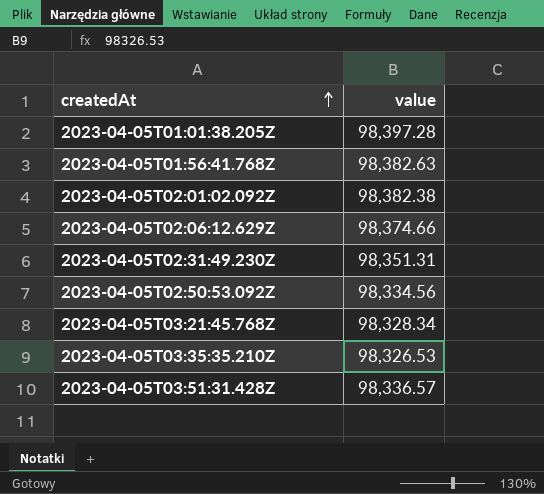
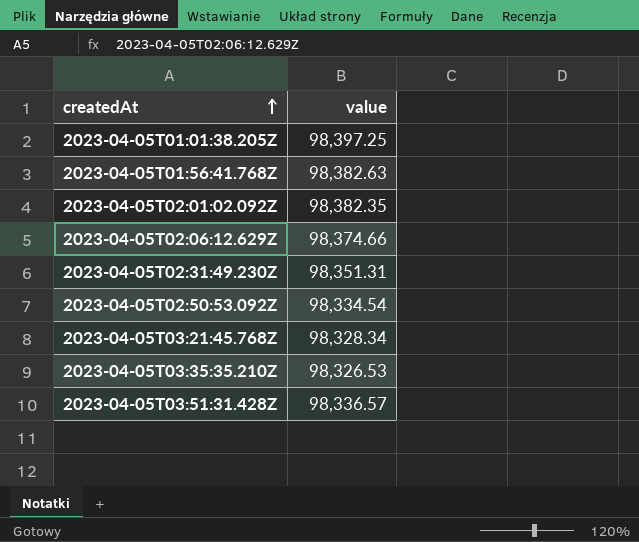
2023-04-05T01:01:38.205Z | value: 98,397.28 -> 98,397.25
2023-04-05T02:01:02.092Z | value: 98,382.38 -> 98,382.35
2023-04-05T02:50:53.092Z | value: 98,334.56 -> 98,334.54

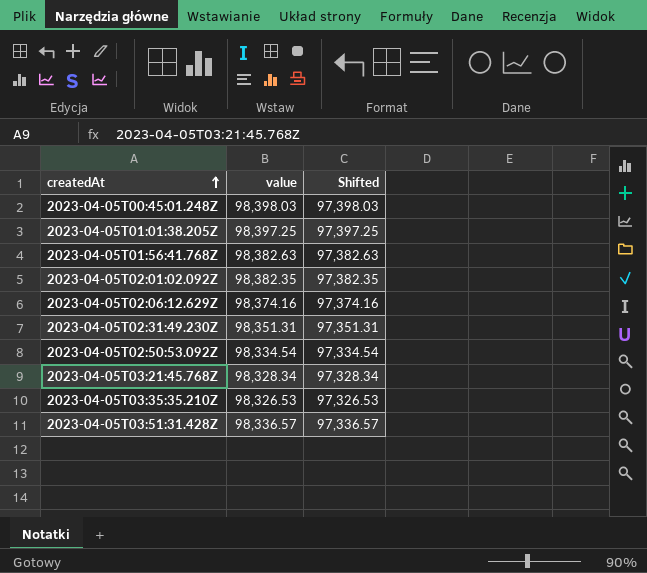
column Shifted | formula: none -> [value] - 1000
row 2023-04-05T00:45:01.248Z: none -> 98,398.03 | 97,398.03
2023-04-05T02:06:12.629Z | value: 98,374.66 -> 98,374.16

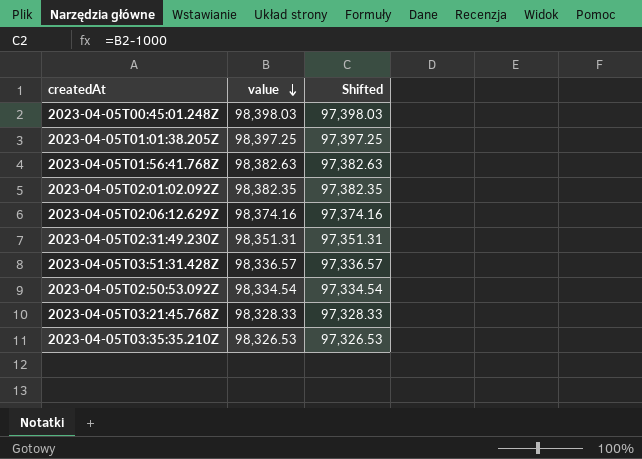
row order: createdAt ascending -> value descending
2023-04-05T03:21:45.768Z | value: 98,328.34 -> 98,328.33
2023-04-05T03:21:45.768Z | Shifted: 97,328.34 -> 97,328.33

